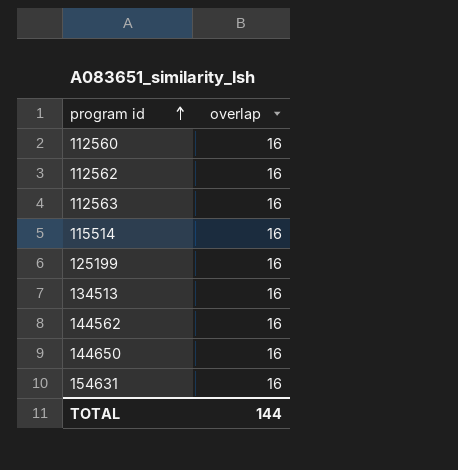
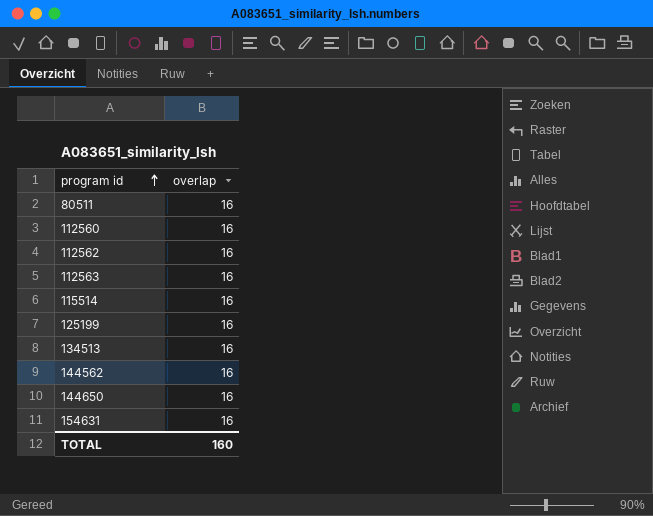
row 80511: none -> 16
TOTAL | overlap: 144 -> 160

